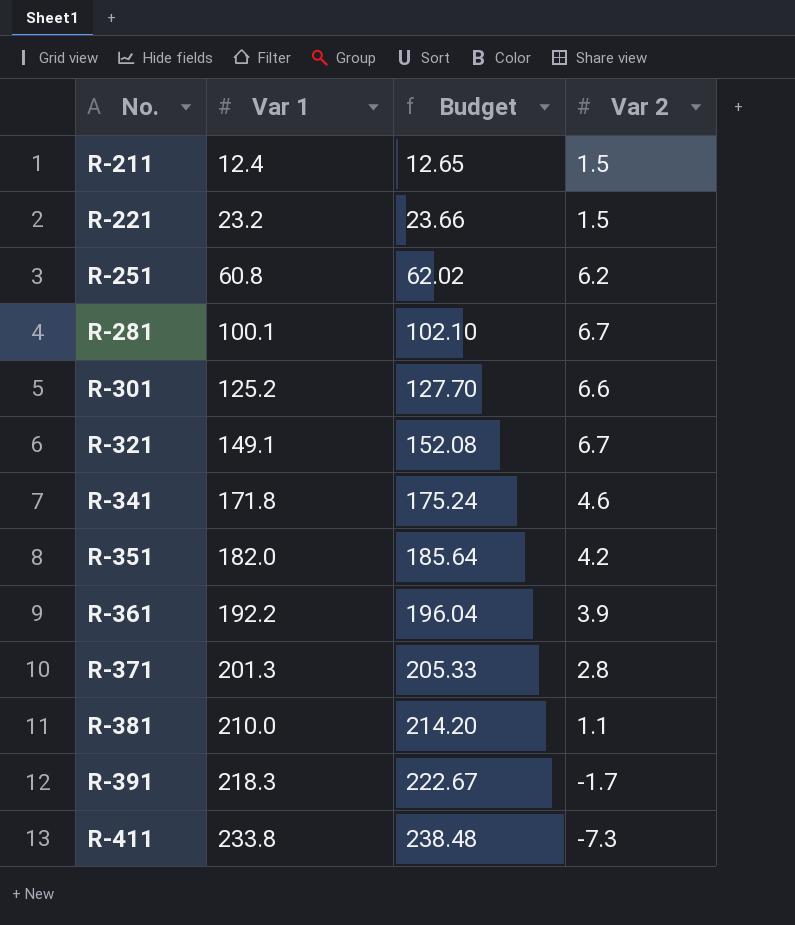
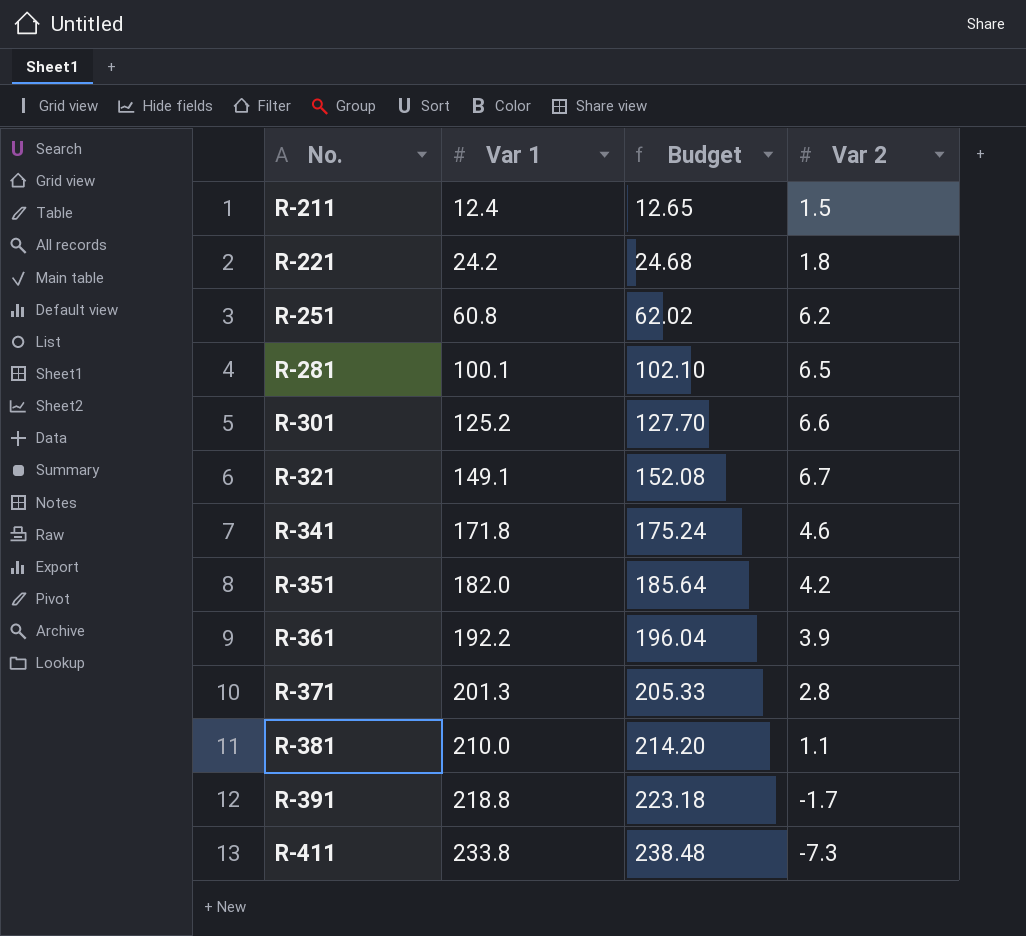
R-221 | Var 1: 23.2 -> 24.2
R-221 | Budget: 23.66 -> 24.68
R-221 | Var 2: 1.5 -> 1.8
R-281 | Var 2: 6.7 -> 6.5
R-391 | Var 1: 218.3 -> 218.8
R-391 | Budget: 222.67 -> 223.18

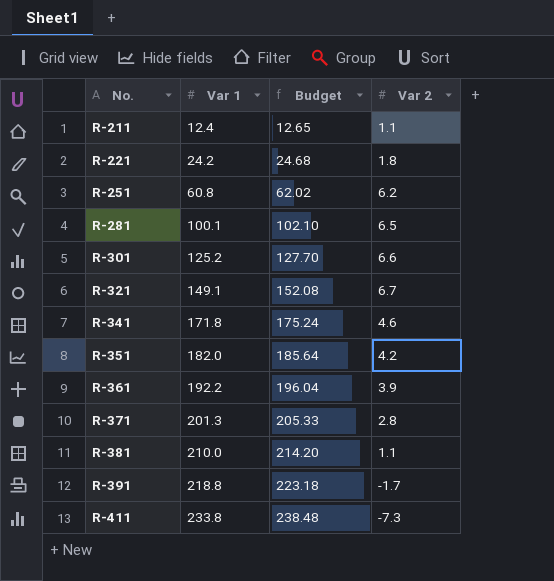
R-211 | Var 2: 1.5 -> 1.1

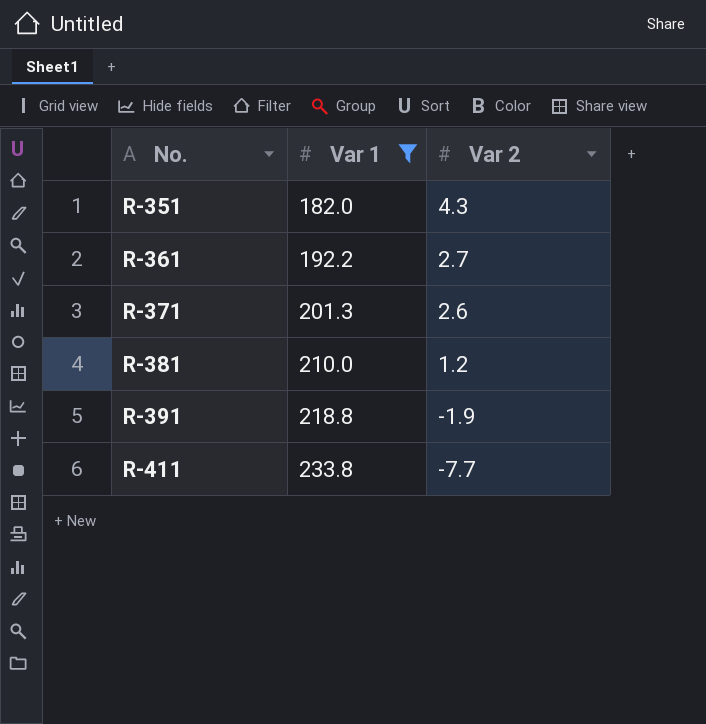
filter: none -> Var 1 >= 182.0
column Budget | formula: [Var 1] * 1.02 -> none
R-351 | Var 2: 4.2 -> 4.3
R-361 | Var 2: 3.9 -> 2.7
R-371 | Var 2: 2.8 -> 2.6
R-381 | Var 2: 1.1 -> 1.2
R-391 | Var 2: -1.7 -> -1.9
R-411 | Var 2: -7.3 -> -7.7

